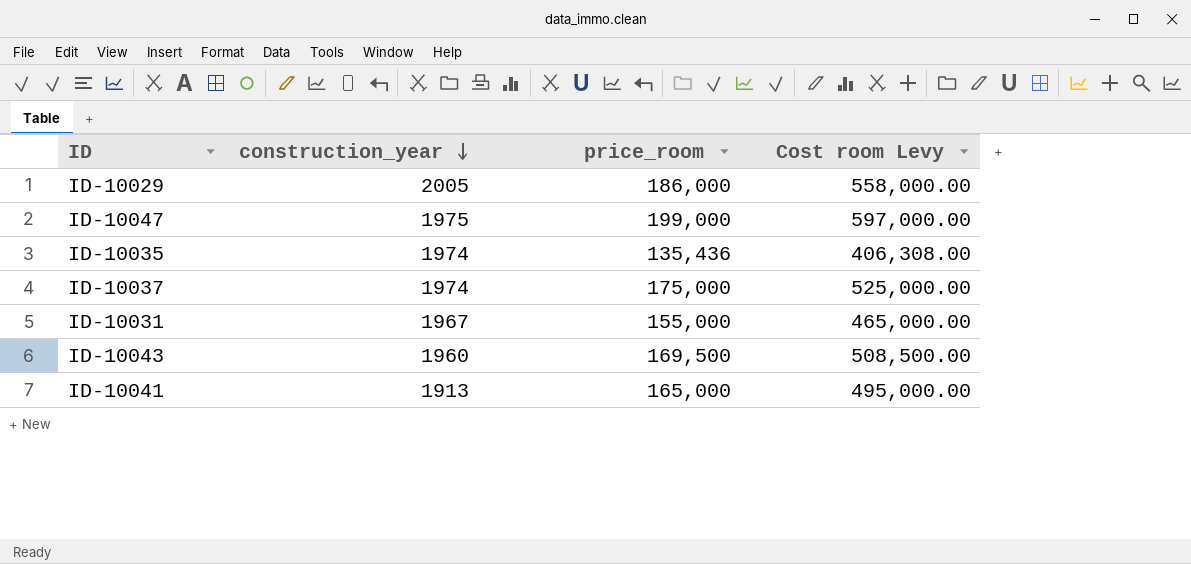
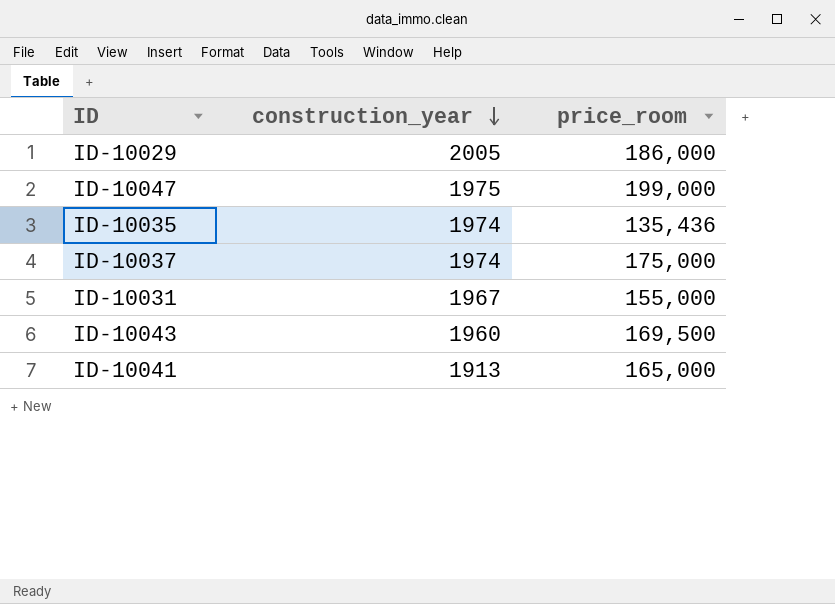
column Cost room Levy | formula: [price_room] * 3 -> none

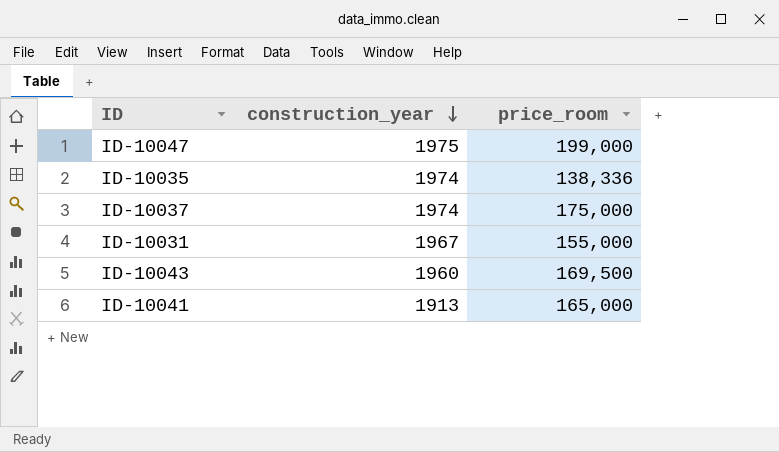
row ID-10029: 2005 | 186,000 -> none
ID-10035 | price_room: 135,436 -> 138,336

